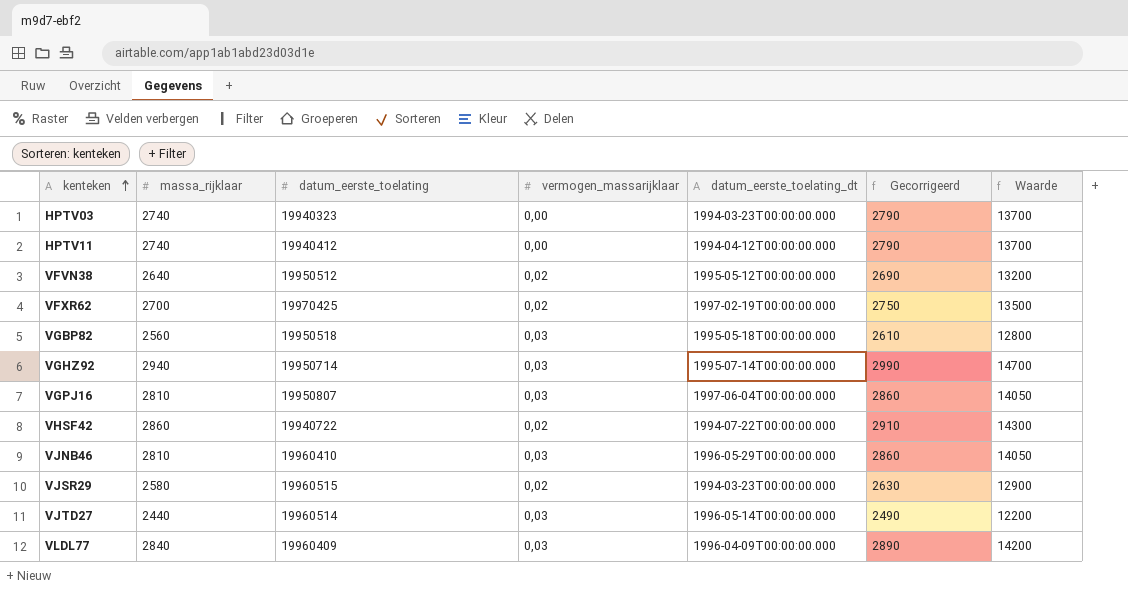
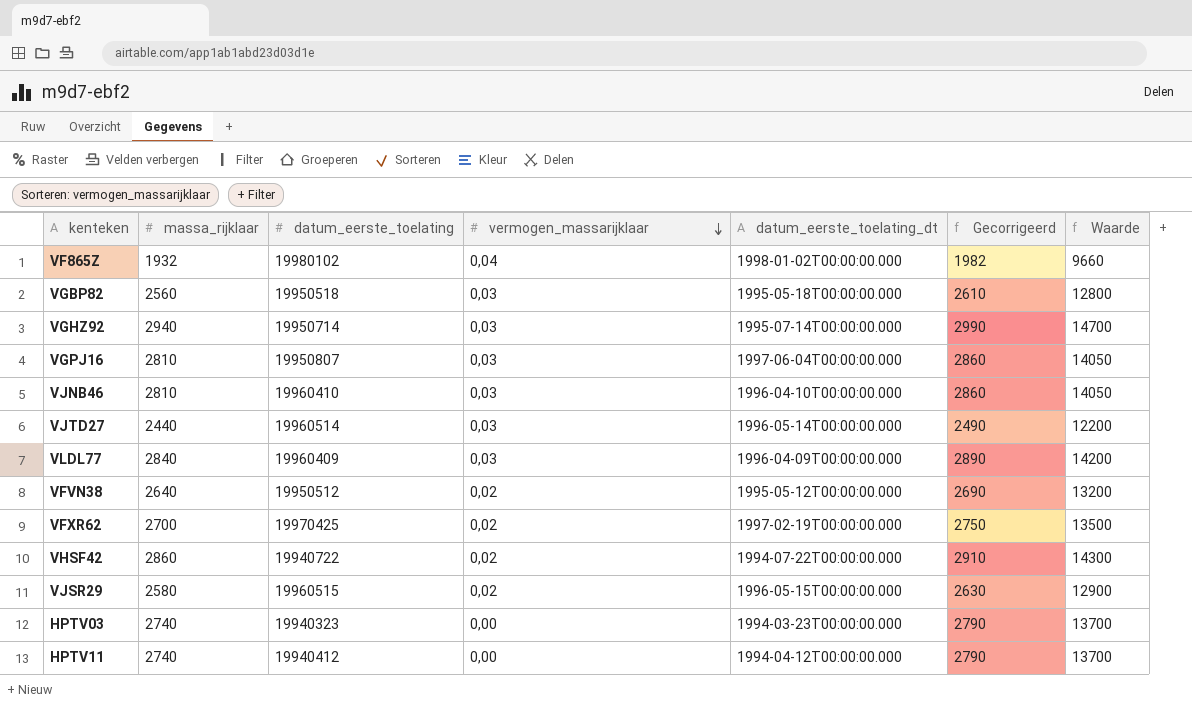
row order: kenteken ascending -> vermogen_massarijklaar descending
row VF865Z: none -> 1932 | 19980102 | 0,04 | 1998-01-02T00:00:00.000 | 1982 | 9660
VJNB46 | datum_eerste_toelating_dt: 1996-05-29T00:00:00.000 -> 1996-04-10T00:00:00.000
VJSR29 | datum_eerste_toelating_dt: 1994-03-23T00:00:00.000 -> 1996-05-15T00:00:00.000

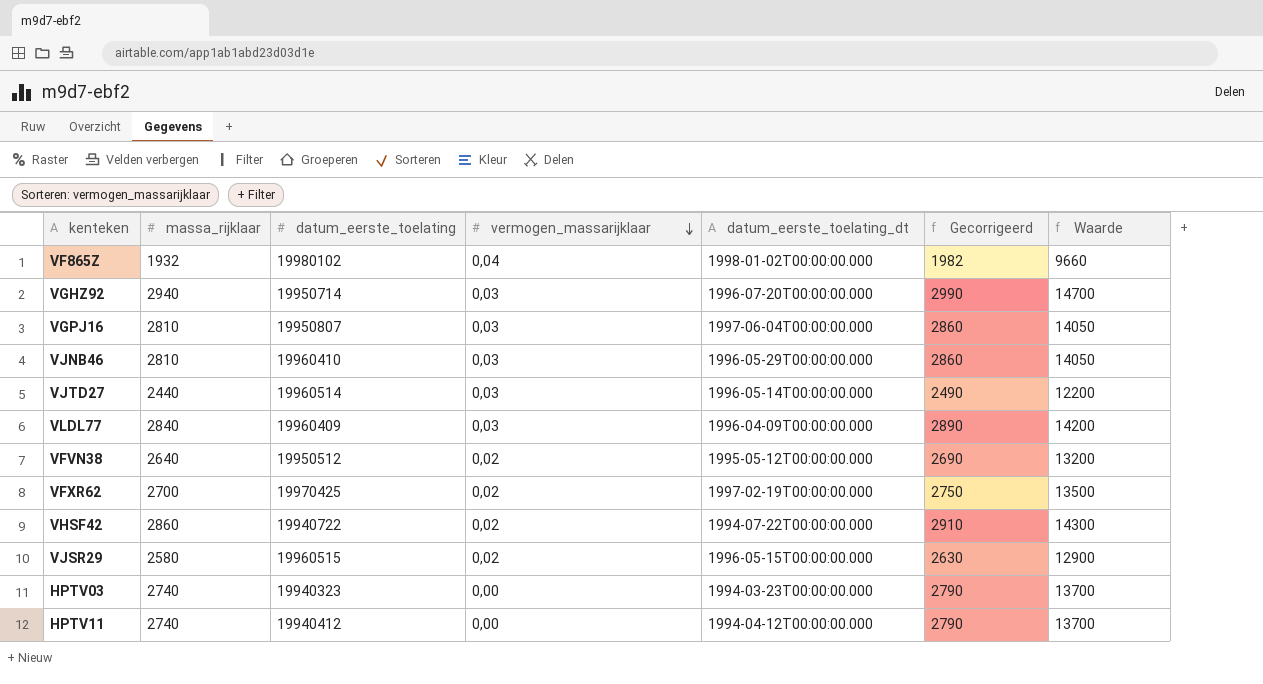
row VGBP82: 2560 | 19950518 | 0,03 | 1995-05-18T00:00:00.000 | 2610 | 12800 -> none
VGHZ92 | datum_eerste_toelating_dt: 1995-07-14T00:00:00.000 -> 1996-07-20T00:00:00.000
VJNB46 | datum_eerste_toelating_dt: 1996-04-10T00:00:00.000 -> 1996-05-29T00:00:00.000

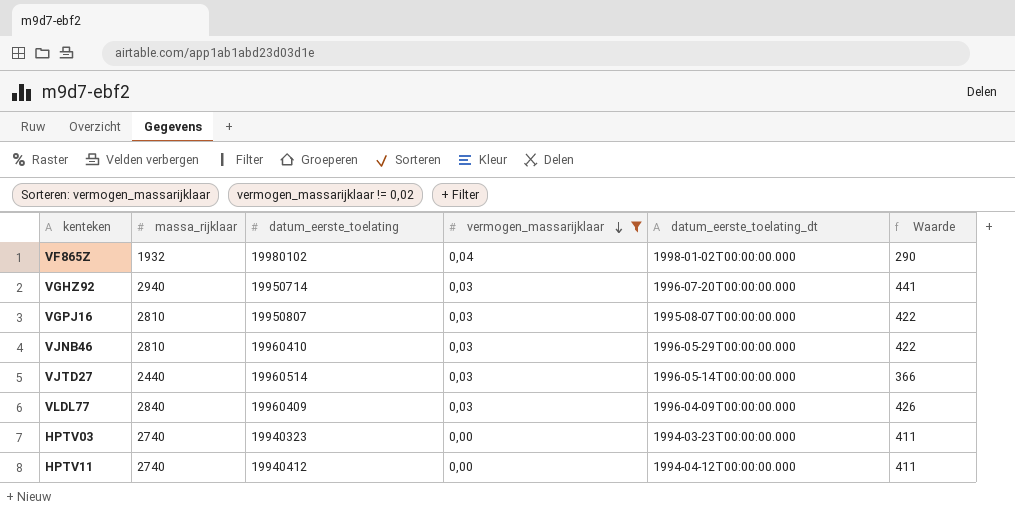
filter: none -> vermogen_massarijklaar != 0,02
column Gecorrigeerd | formula: [massa_rijklaar] + 50 -> none
column Waarde | formula: [massa_rijklaar] * 5 -> [massa_rijklaar] * 0,15
VGPJ16 | datum_eerste_toelating_dt: 1997-06-04T00:00:00.000 -> 1995-08-07T00:00:00.000

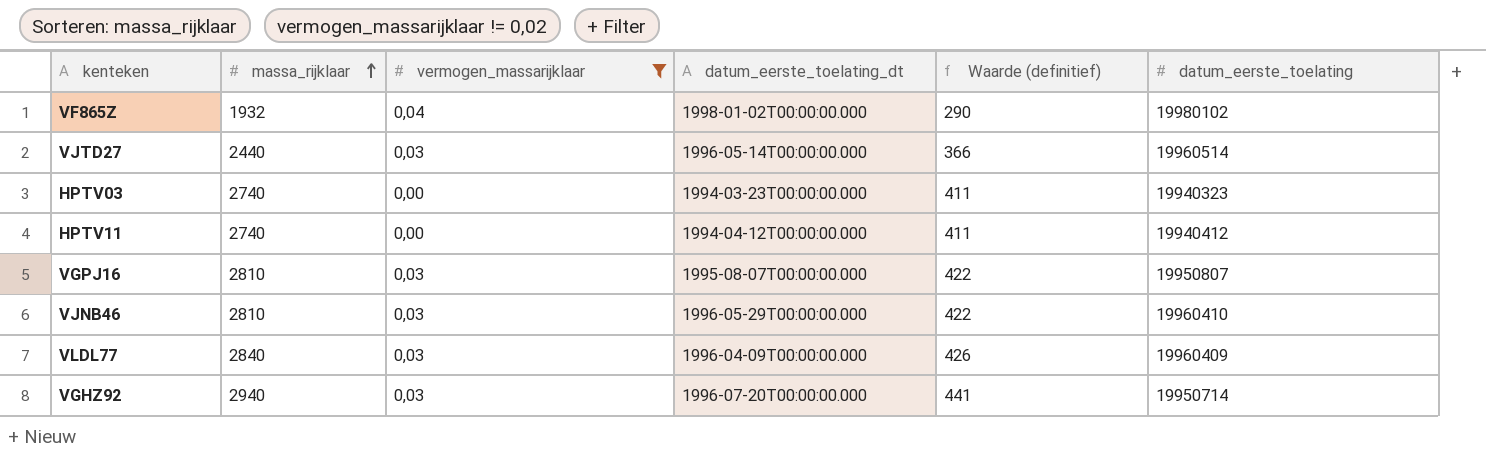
row order: vermogen_massarijklaar descending -> massa_rijklaar ascending
column name: Waarde -> Waarde (definitief)
column datum_eerste_toelating | position: 3 -> 6

